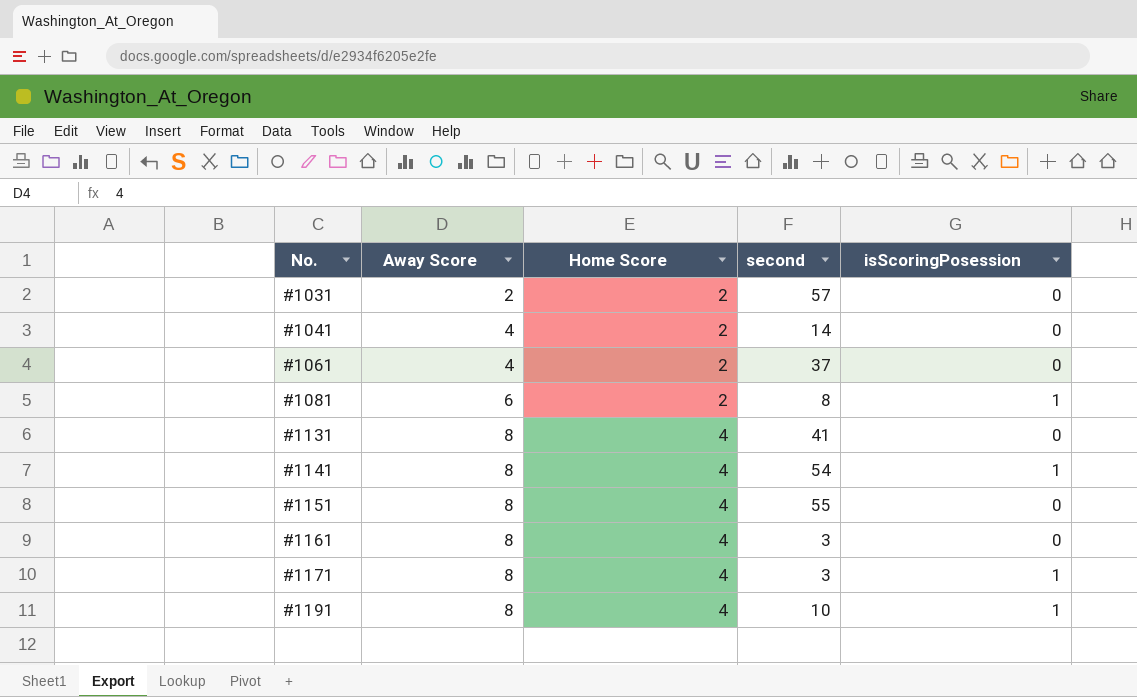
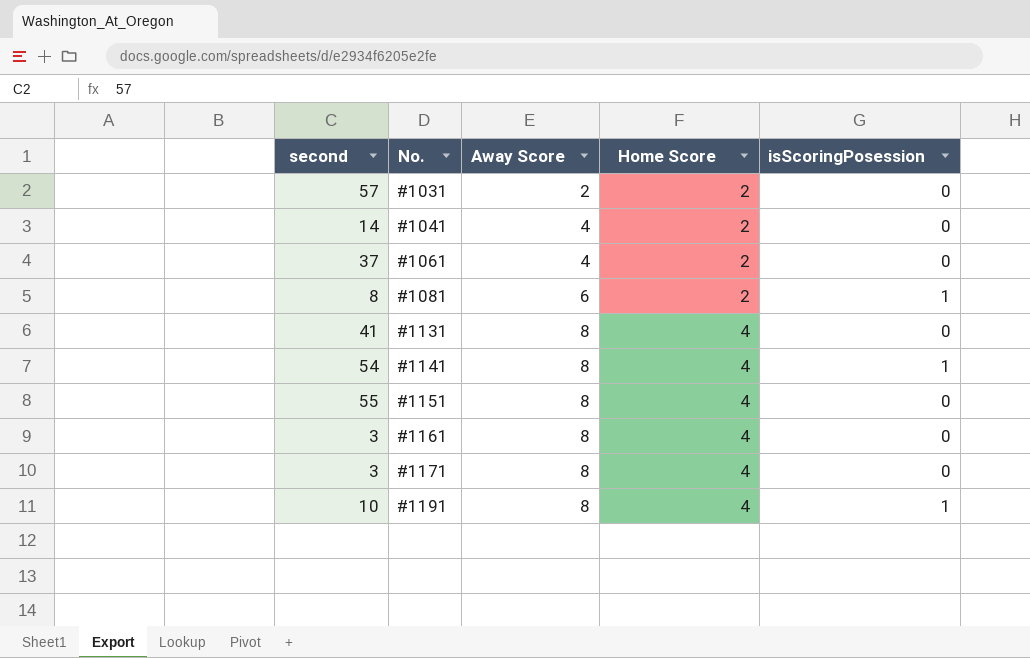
column second | position: 4 -> 1
#1171 | isScoringPosession: 1 -> 0

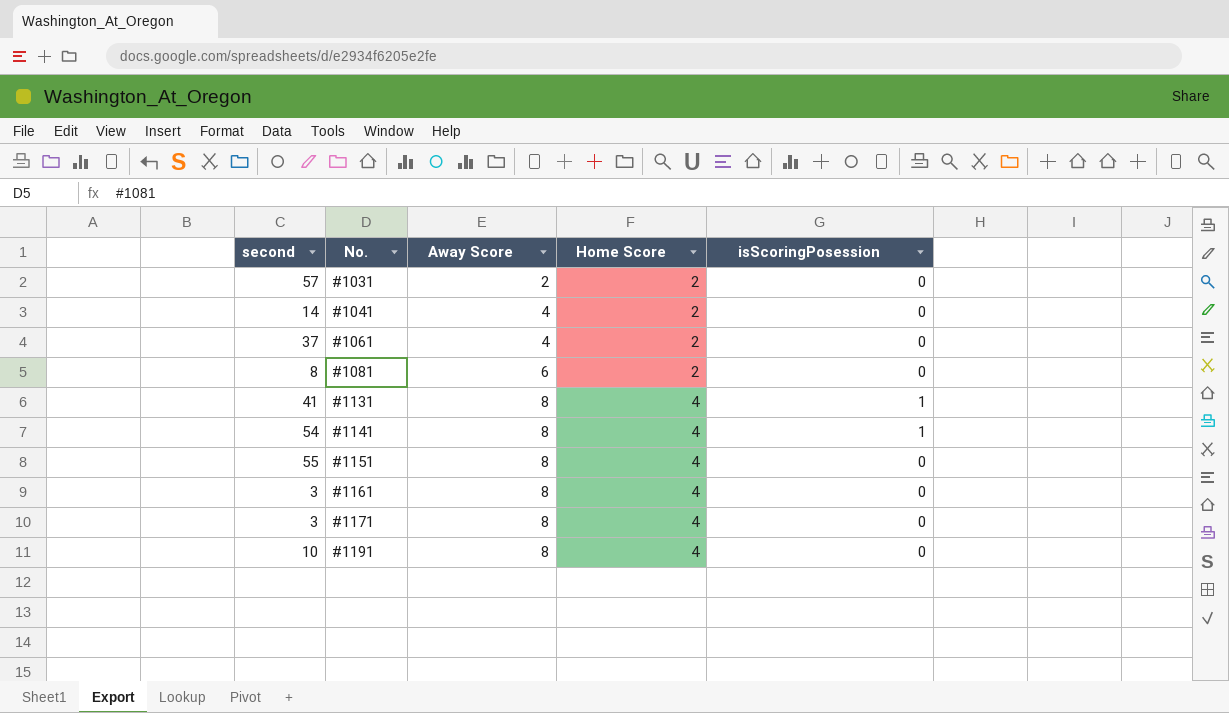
#1081 | isScoringPosession: 1 -> 0
#1131 | isScoringPosession: 0 -> 1
#1191 | isScoringPosession: 1 -> 0

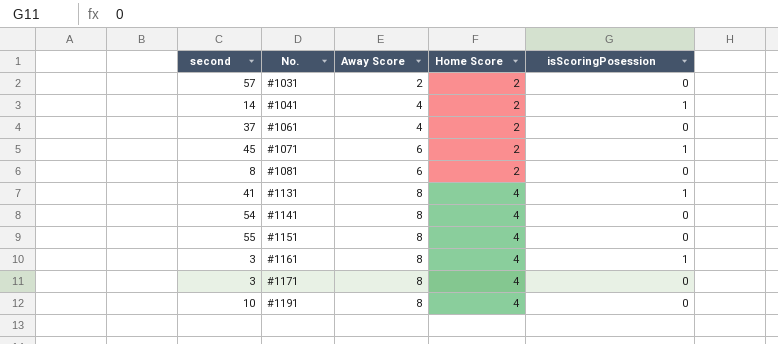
#1041 | isScoringPosession: 0 -> 1
row #1071: none -> 45 | 6 | 2 | 1
#1141 | isScoringPosession: 1 -> 0
#1161 | isScoringPosession: 0 -> 1

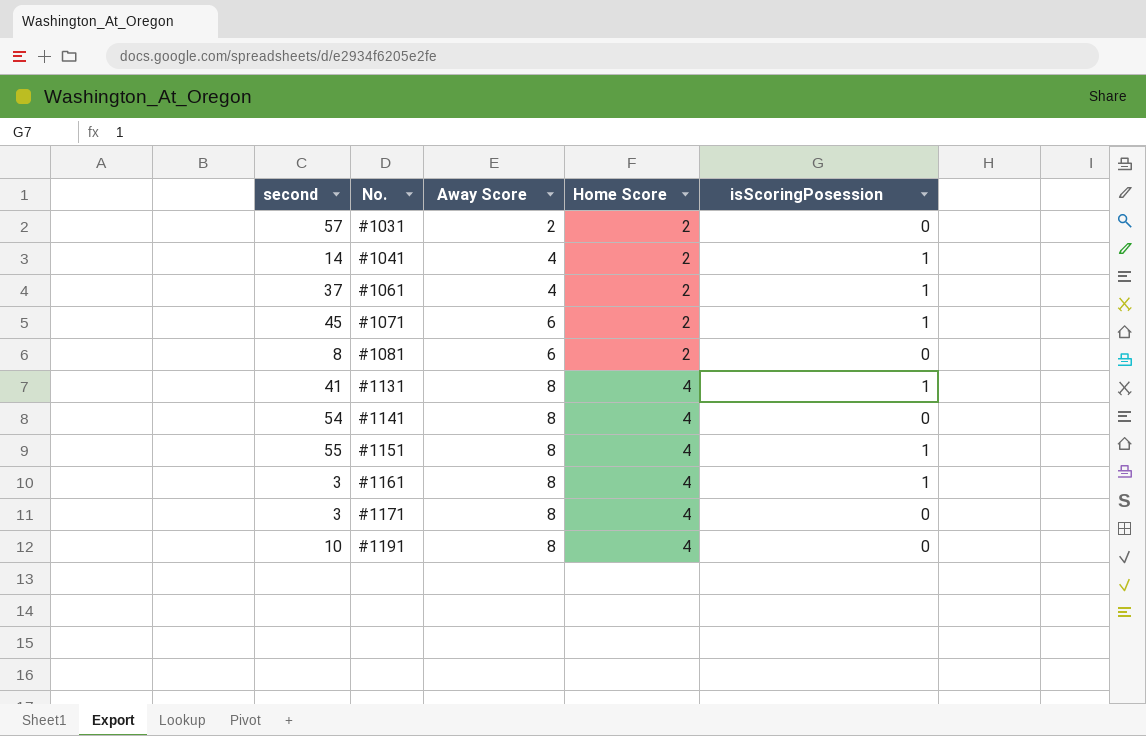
#1061 | isScoringPosession: 0 -> 1
#1151 | isScoringPosession: 0 -> 1

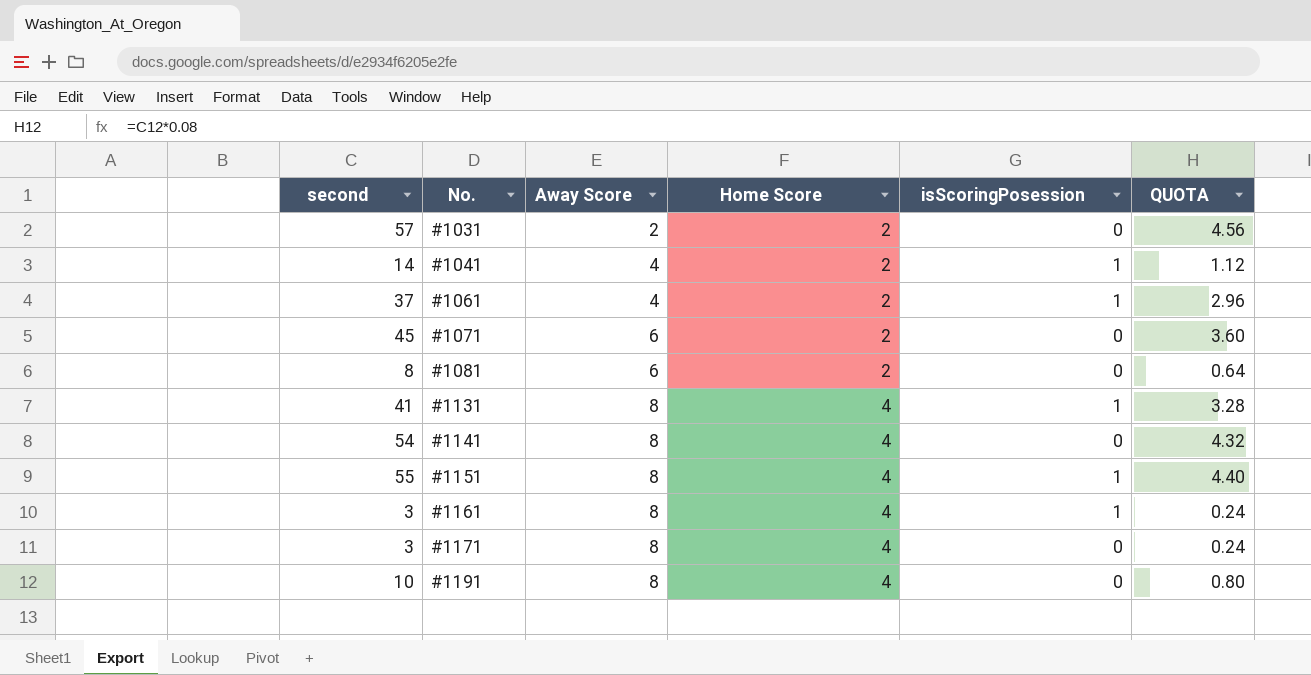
column QUOTA | formula: none -> [second] * 0.08
#1071 | isScoringPosession: 1 -> 0

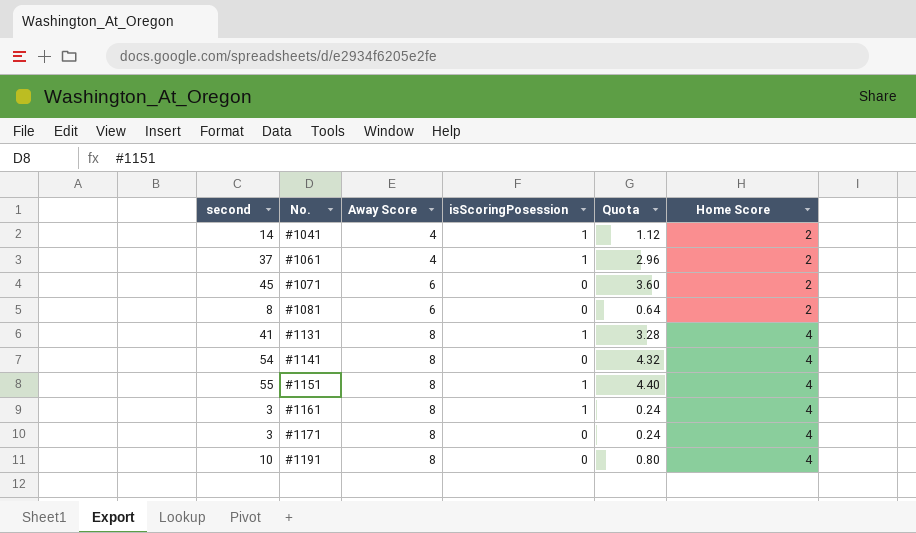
column name: QUOTA -> Quota
column Home Score | position: 4 -> 6
row #1031: 57 | 2 | 2 | 0 | 4.56 -> none

